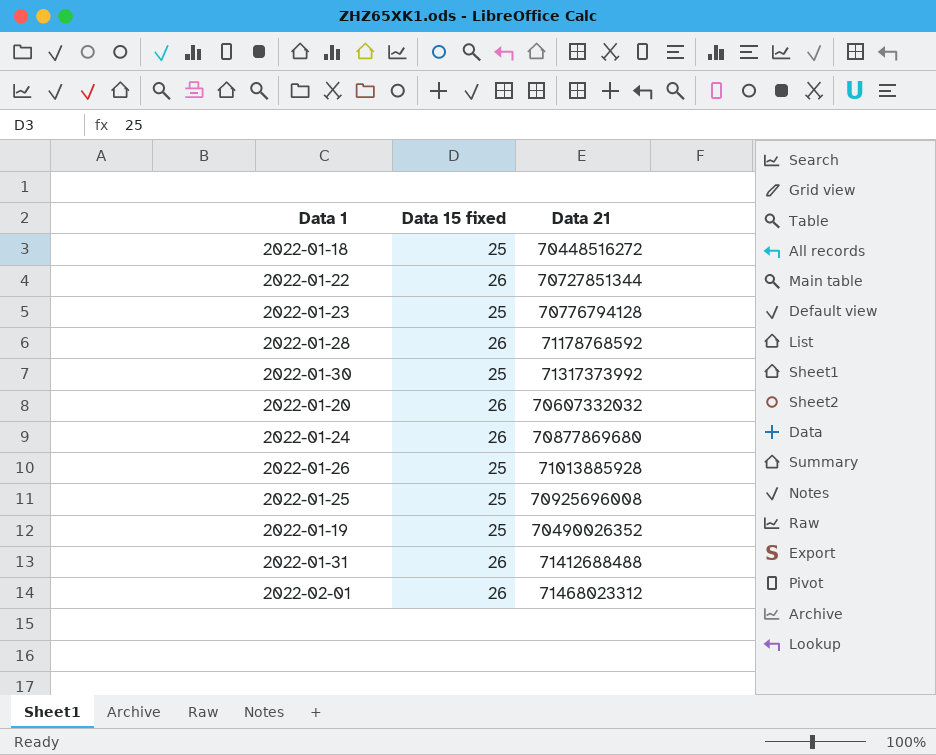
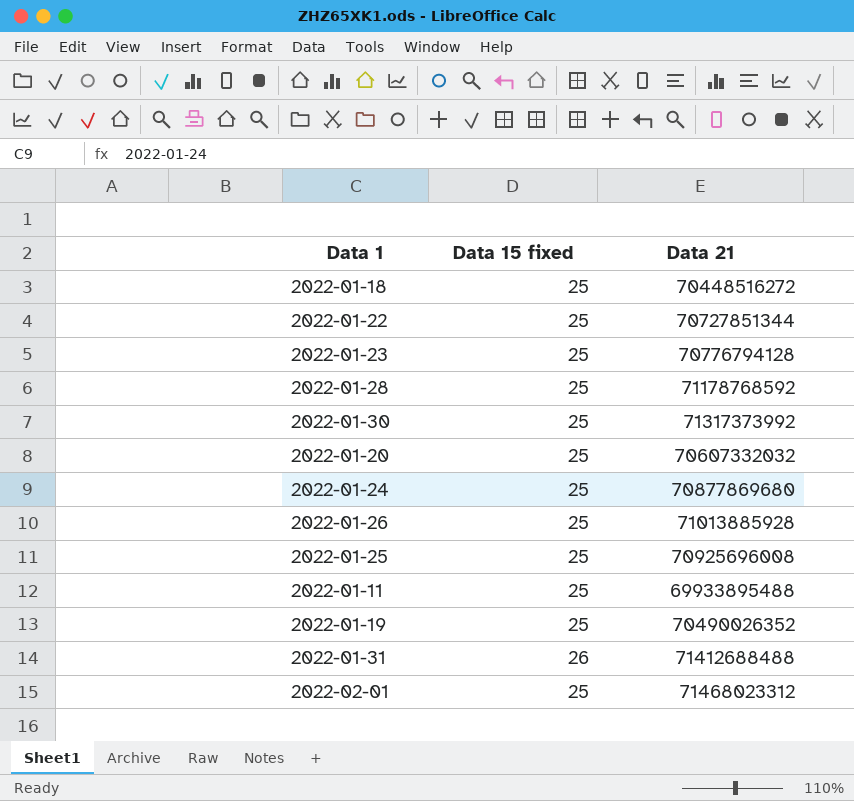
2022-01-22 | Data 15 fixed: 26 -> 25
2022-01-28 | Data 15 fixed: 26 -> 25
2022-01-20 | Data 15 fixed: 26 -> 25
2022-01-24 | Data 15 fixed: 26 -> 25
row 2022-01-11: none -> 25 | 69933895488
2022-02-01 | Data 15 fixed: 26 -> 25

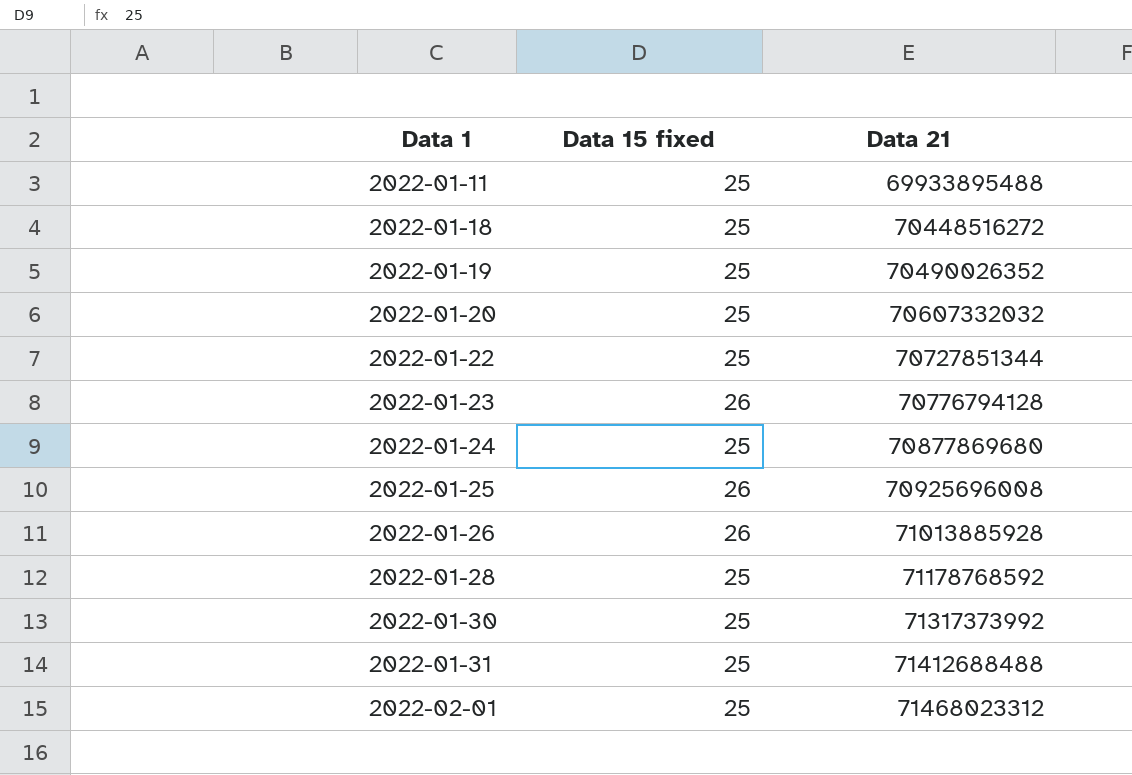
row order: none -> Data 1 ascending
2022-01-23 | Data 15 fixed: 25 -> 26
2022-01-25 | Data 15 fixed: 25 -> 26
2022-01-26 | Data 15 fixed: 25 -> 26
2022-01-31 | Data 15 fixed: 26 -> 25

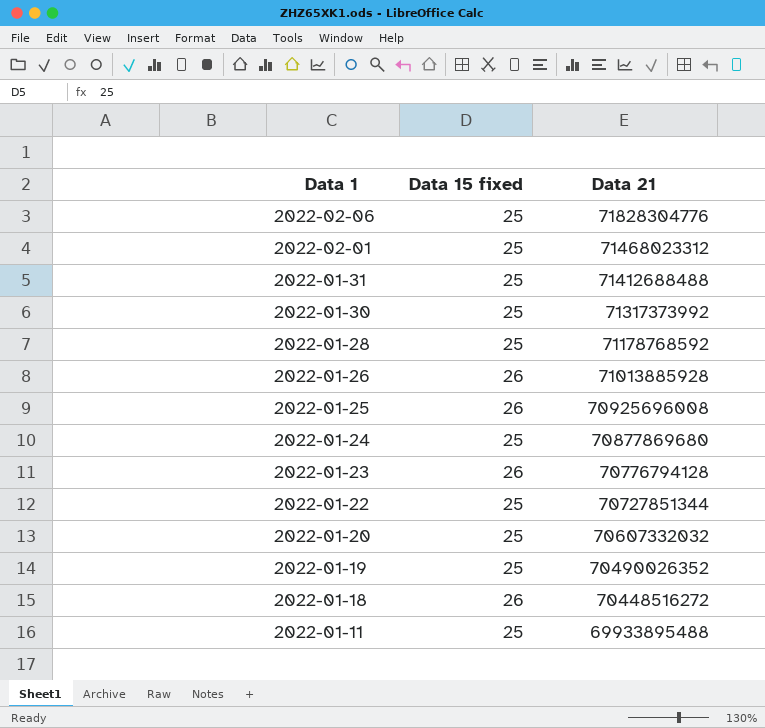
row order: Data 1 ascending -> Data 1 descending
row 2022-02-06: none -> 25 | 71828304776
2022-01-18 | Data 15 fixed: 25 -> 26

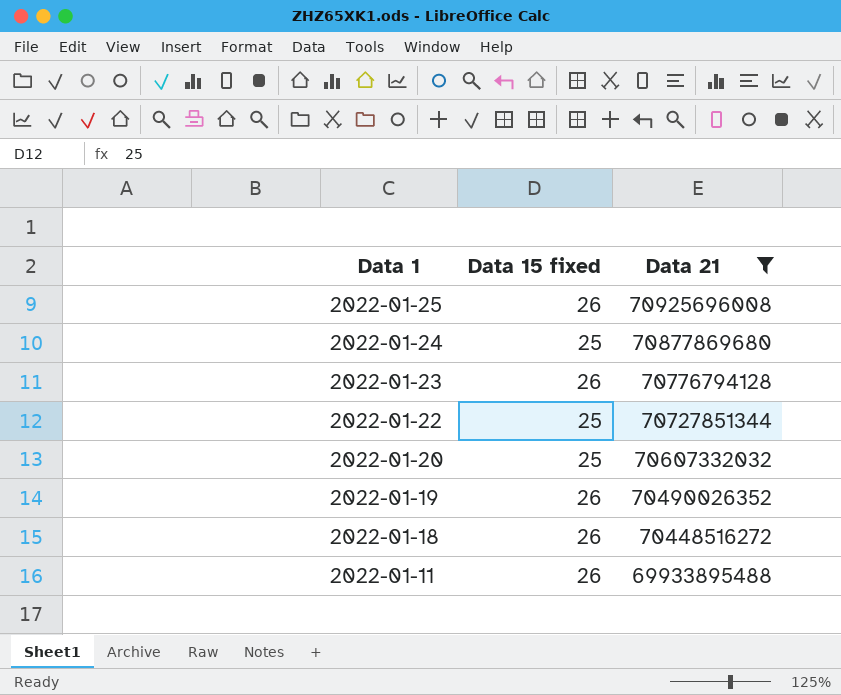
filter: none -> Data 21 <= 70925696008
2022-01-19 | Data 15 fixed: 25 -> 26
2022-01-11 | Data 15 fixed: 25 -> 26

